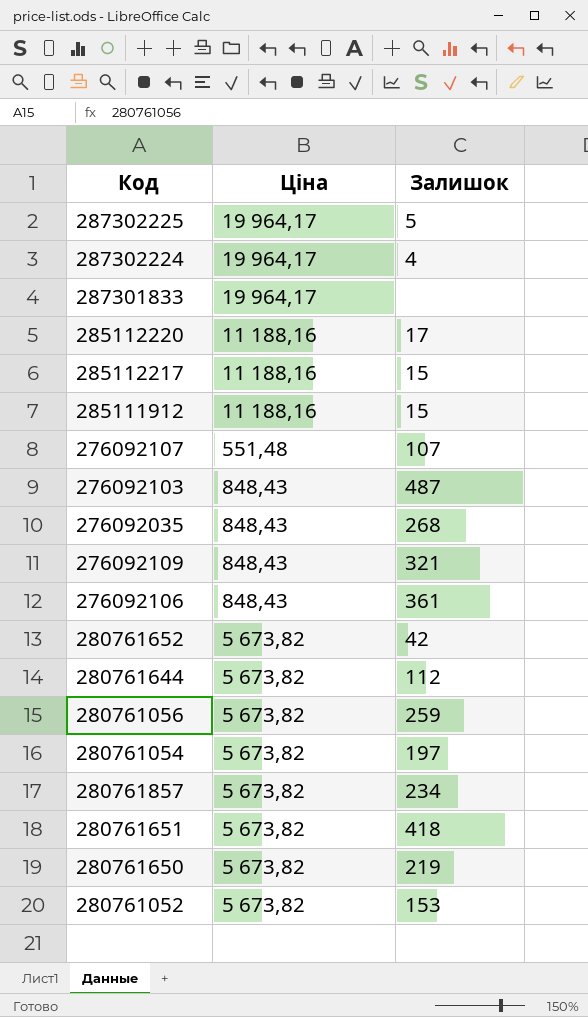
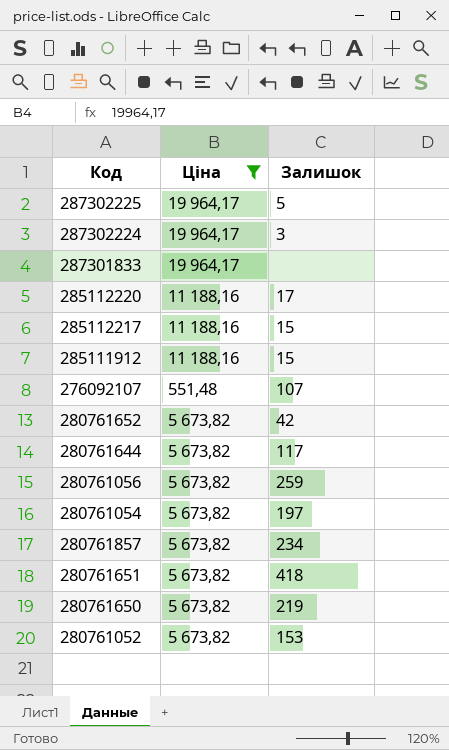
filter: none -> Ціна != 848,43
287302224 | Залишок: 4 -> 3
280761644 | Залишок: 112 -> 117

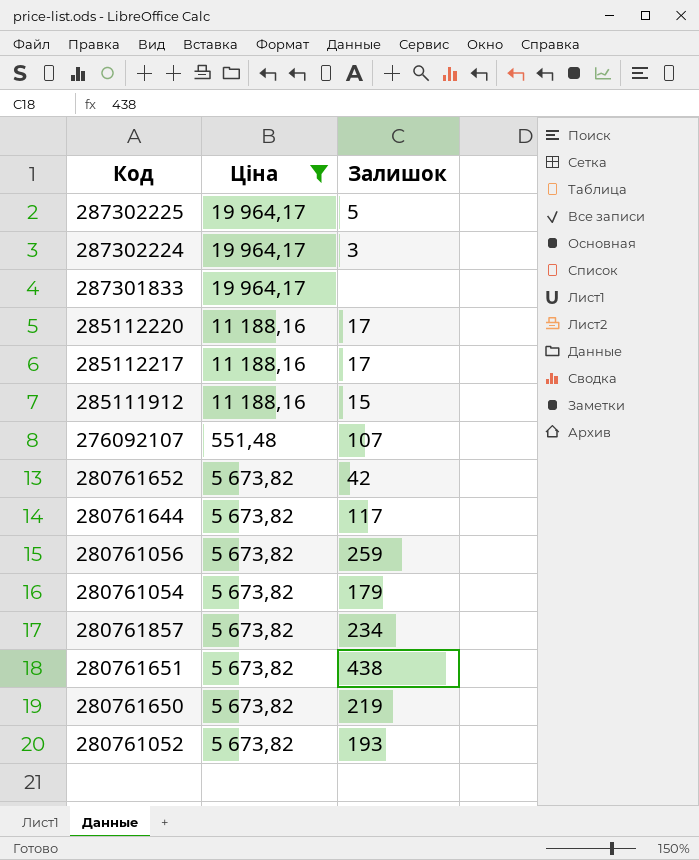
285112217 | Залишок: 15 -> 17
280761054 | Залишок: 197 -> 179
280761651 | Залишок: 418 -> 438
280761052 | Залишок: 153 -> 193

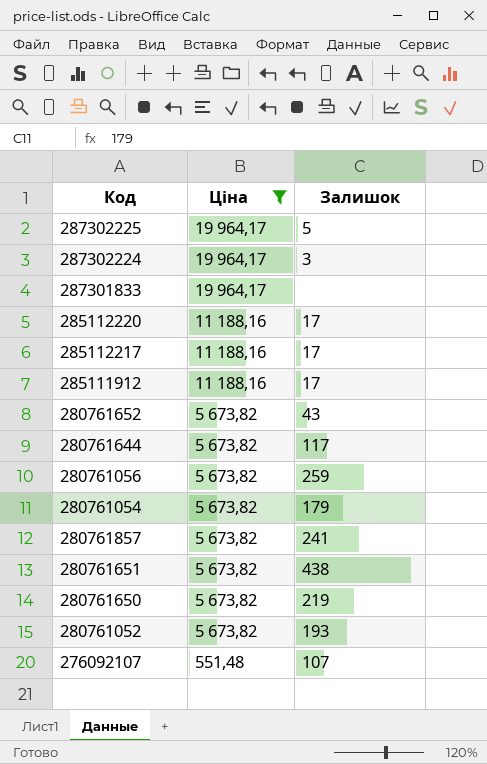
row order: none -> Ціна descending
285111912 | Залишок: 15 -> 17
280761652 | Залишок: 42 -> 43
280761857 | Залишок: 234 -> 241

